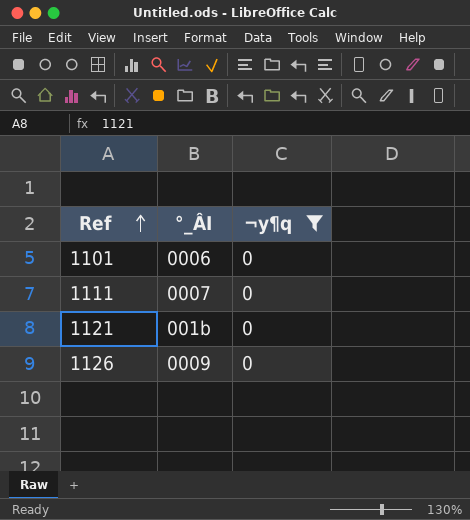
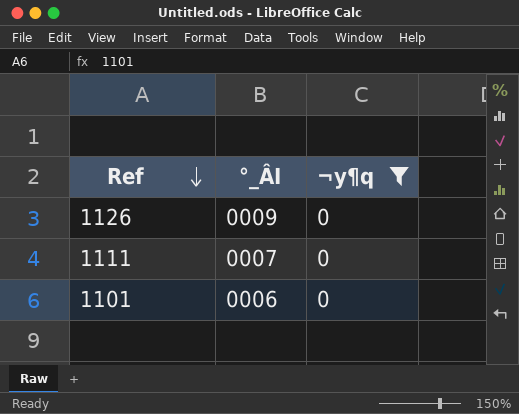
row order: Ref ascending -> Ref descending
row 1121: 001b | 0 -> none

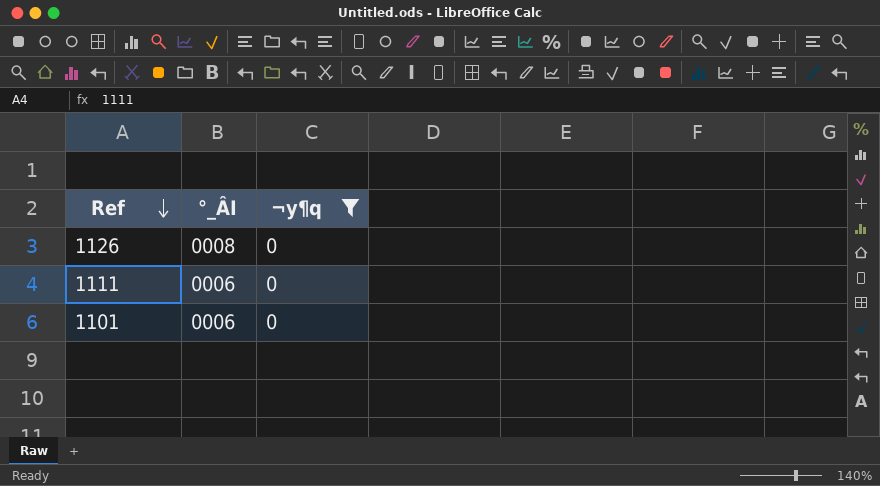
1126 | °_ÂI: 0009 -> 0008
1111 | °_ÂI: 0007 -> 0006

